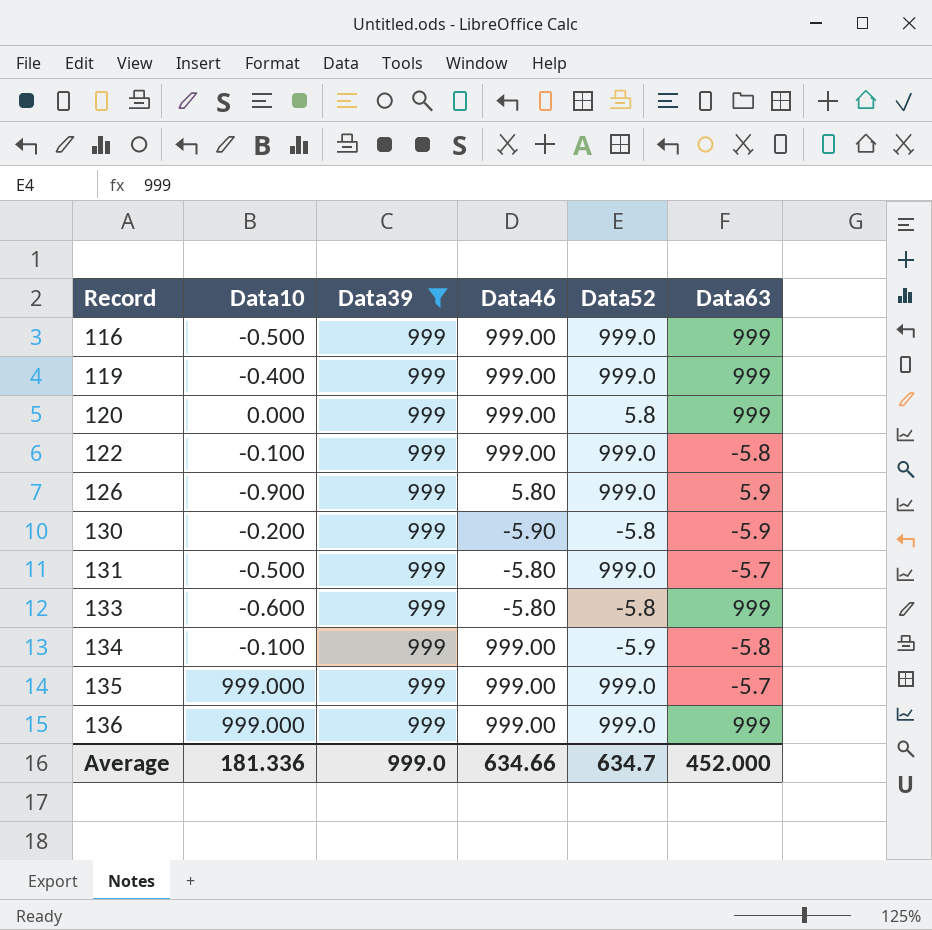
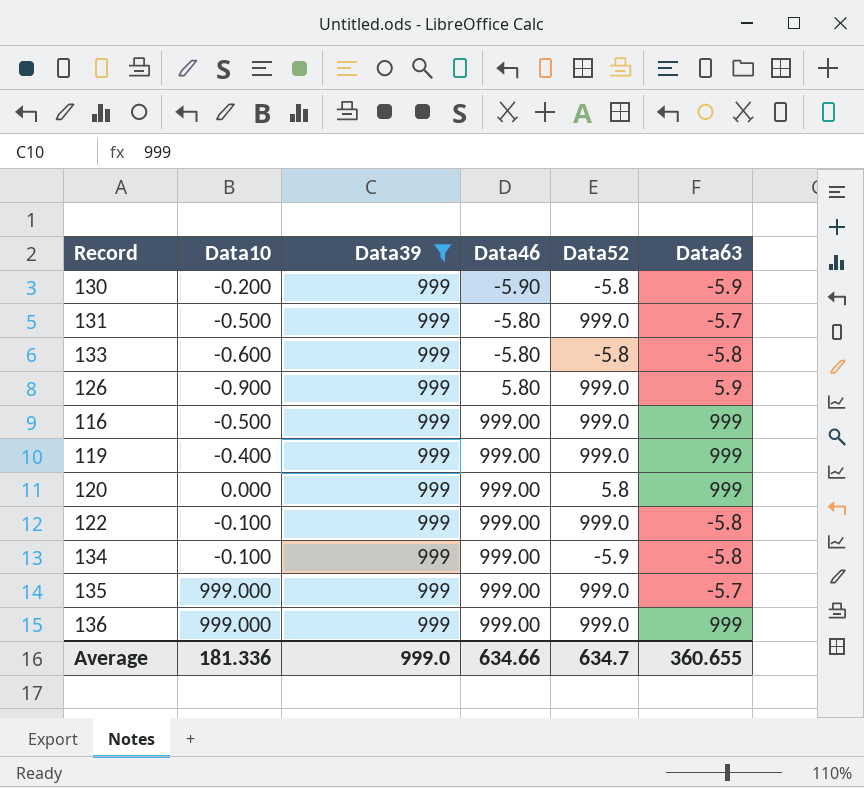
row order: Record ascending -> Data46 ascending
133 | Data63: 999 -> -5.8
Average | Data63: 452.000 -> 360.655

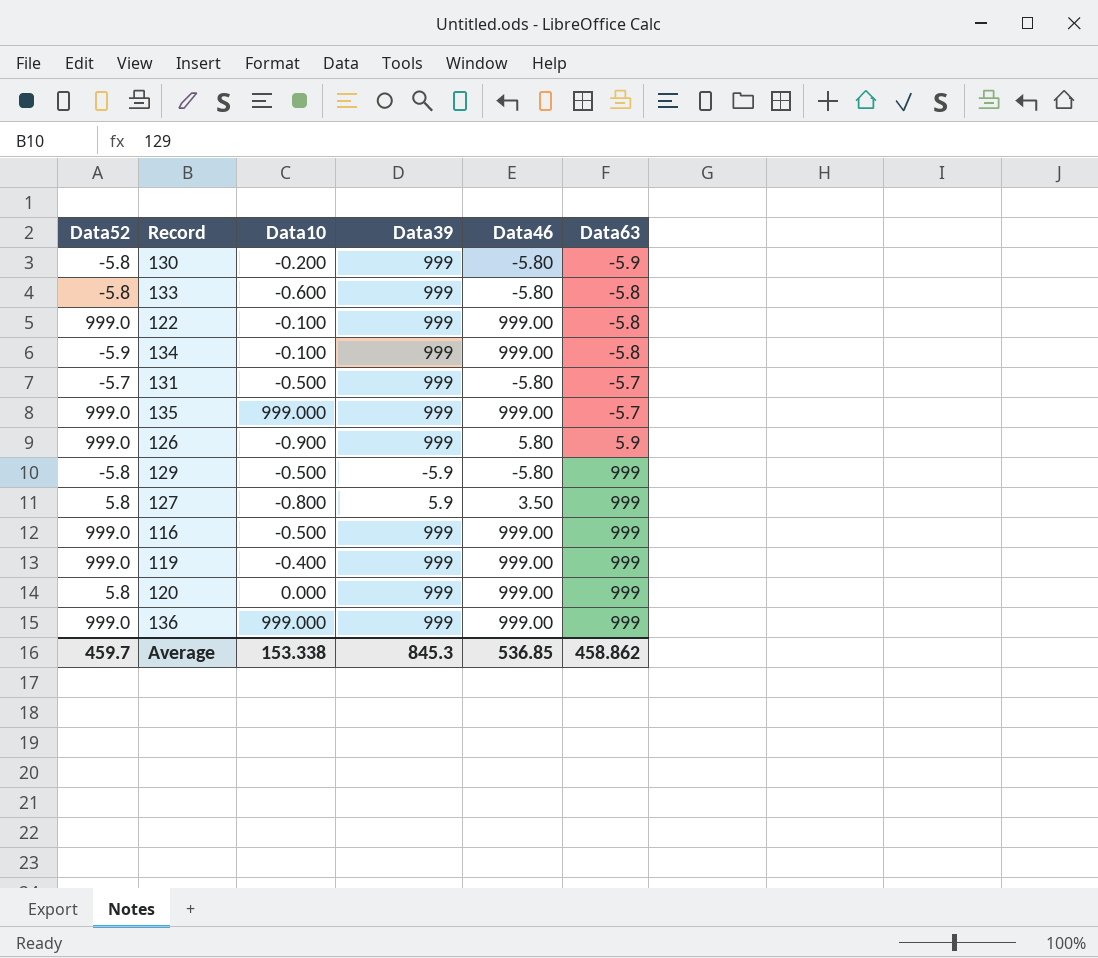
filter: Data39 = 999 -> none
row order: Data46 ascending -> Data63 ascending
column Data52 | position: 5 -> 1
130 | Data46: -5.90 -> -5.80
131 | Data52: 999.0 -> -5.7
Average | Data52: 634.7 -> 459.7
Average | Data10: 181.336 -> 153.338
Average | Data39: 999.0 -> 845.3
Average | Data46: 634.66 -> 536.85
Average | Data63: 360.655 -> 458.862

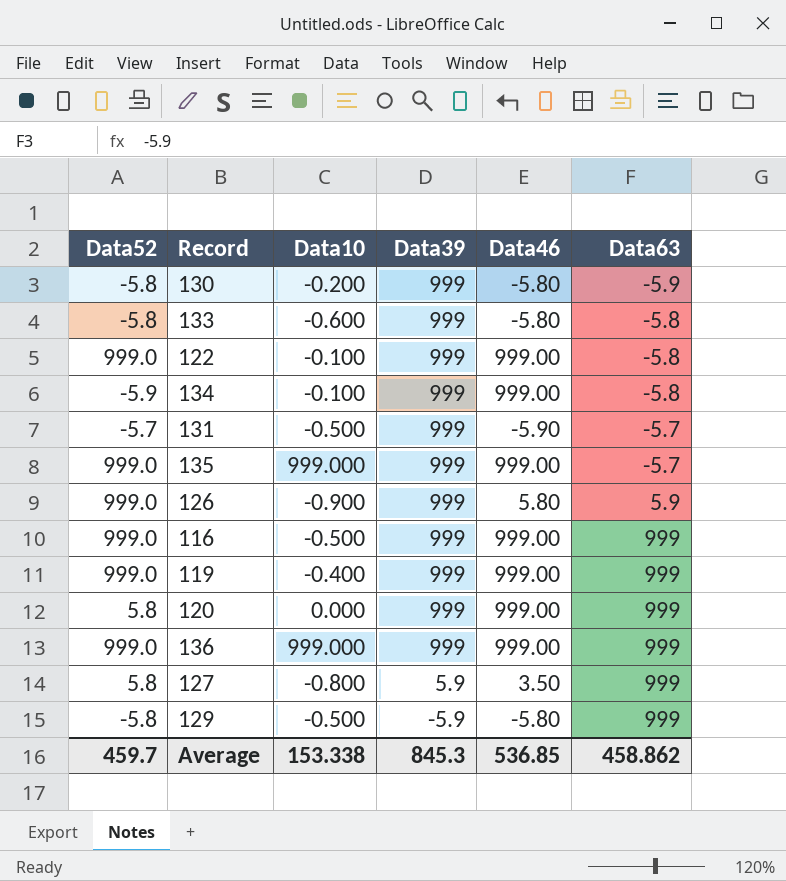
row order: Data63 ascending -> Data39 descending
131 | Data46: -5.80 -> -5.90

